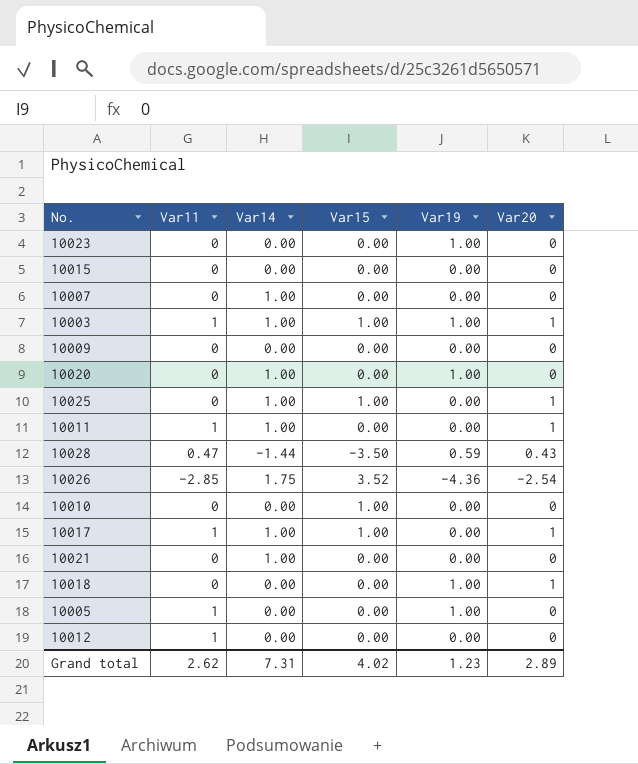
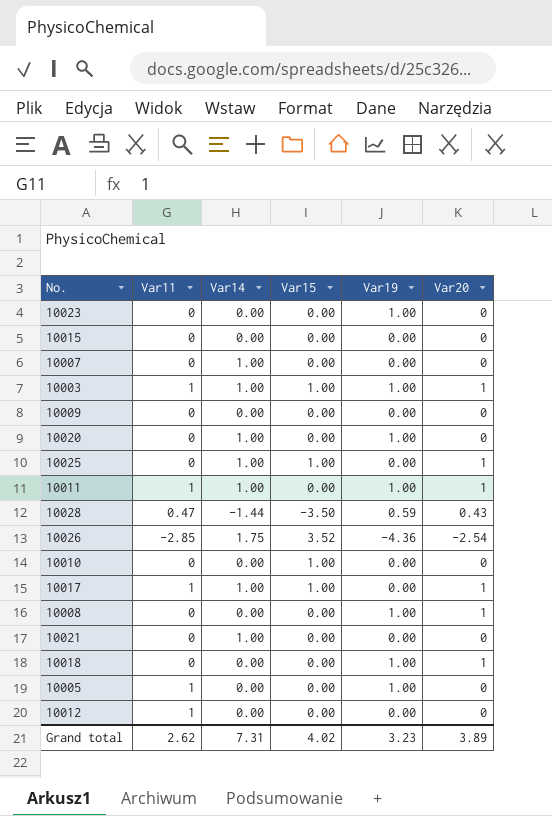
10011 | Var19: 0.00 -> 1.00
row 10008: none -> 0 | 0.00 | 0.00 | 1.00 | 1
Grand total | Var19: 1.23 -> 3.23
Grand total | Var20: 2.89 -> 3.89

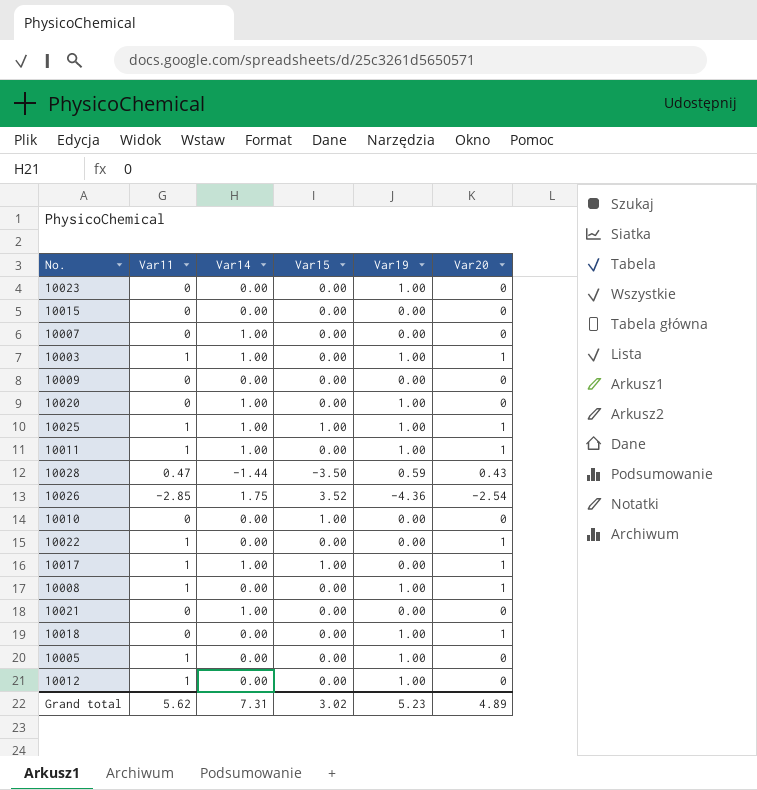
10003 | Var15: 1.00 -> 0.00
10025 | Var11: 0 -> 1
10025 | Var19: 0.00 -> 1.00
row 10022: none -> 1 | 0.00 | 0.00 | 0.00 | 1
10008 | Var11: 0 -> 1
10012 | Var19: 0.00 -> 1.00
Grand total | Var11: 2.62 -> 5.62
Grand total | Var15: 4.02 -> 3.02
Grand total | Var19: 3.23 -> 5.23
Grand total | Var20: 3.89 -> 4.89

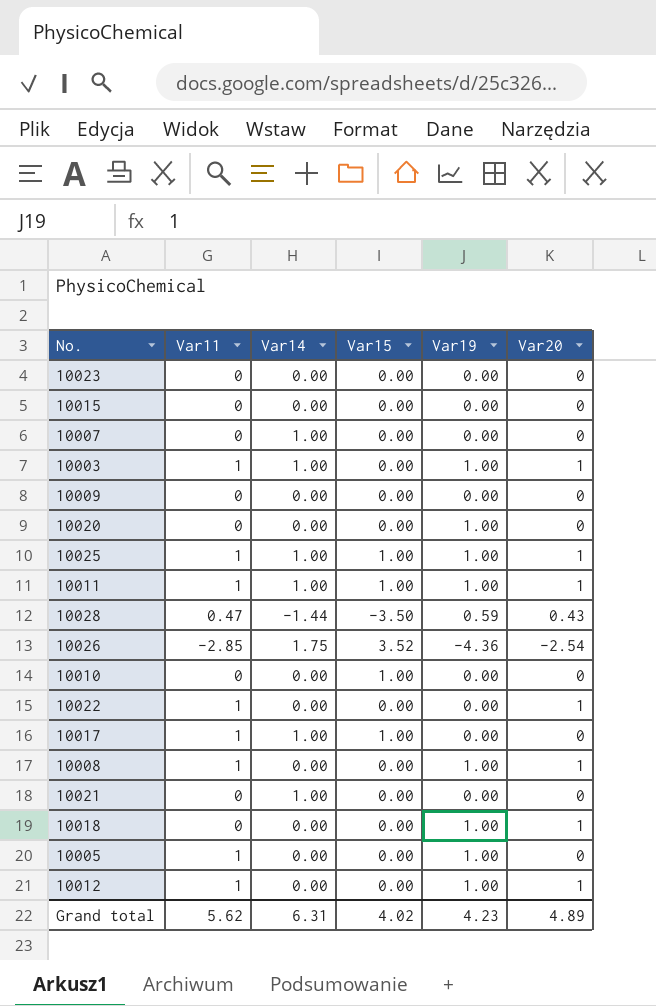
10023 | Var19: 1.00 -> 0.00
10020 | Var14: 1.00 -> 0.00
10011 | Var15: 0.00 -> 1.00
10017 | Var20: 1 -> 0
10012 | Var20: 0 -> 1
Grand total | Var14: 7.31 -> 6.31
Grand total | Var15: 3.02 -> 4.02
Grand total | Var19: 5.23 -> 4.23

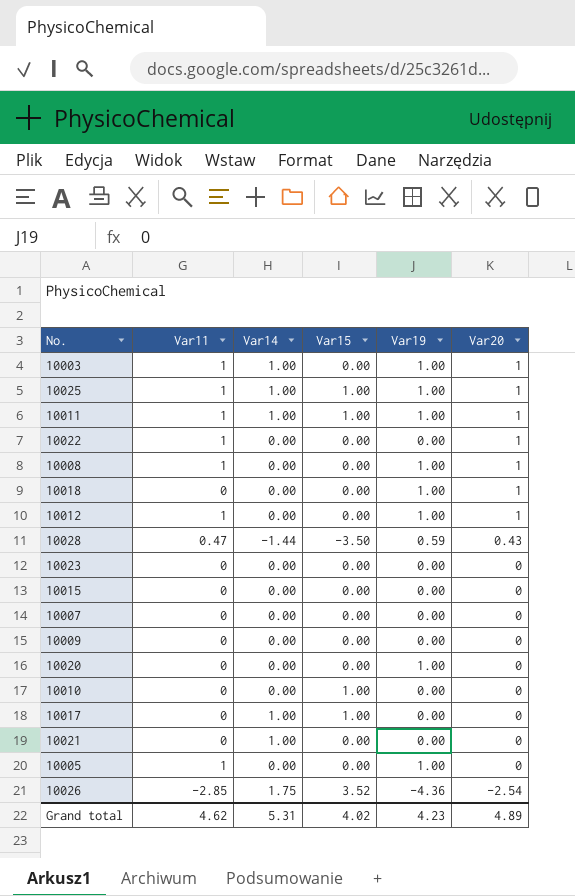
row order: none -> Var20 descending
10007 | Var14: 1.00 -> 0.00
10017 | Var11: 1 -> 0
Grand total | Var11: 5.62 -> 4.62
Grand total | Var14: 6.31 -> 5.31

